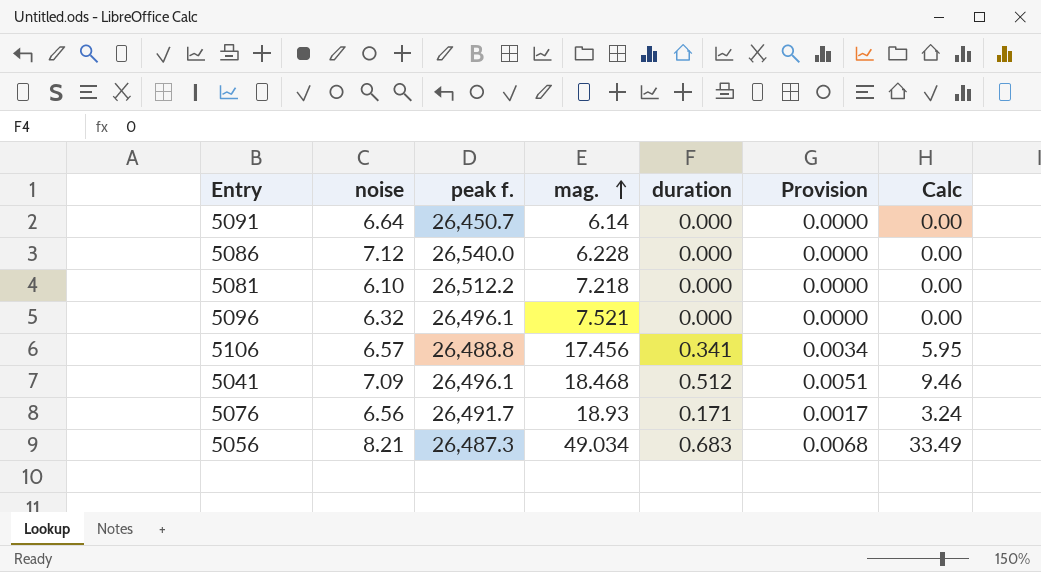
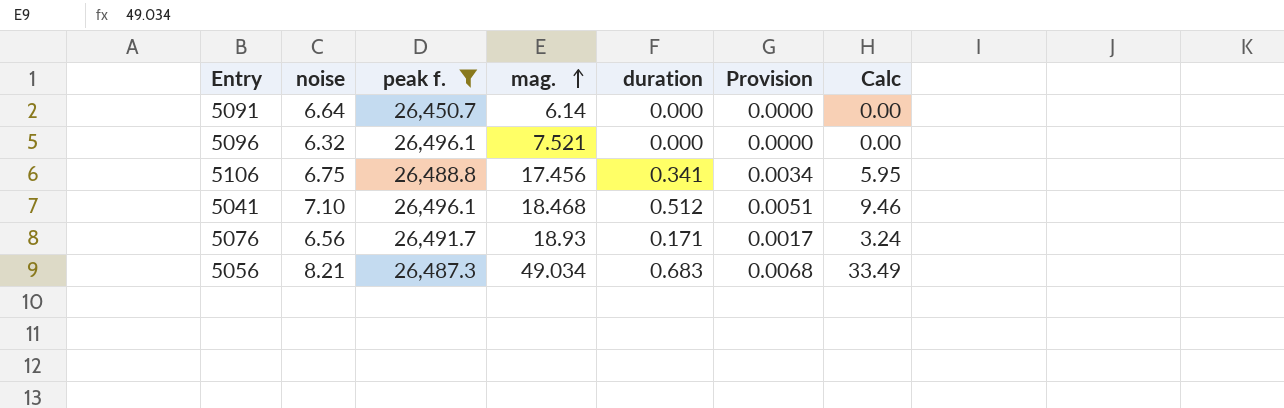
filter: none -> peak f. <= 26,496.1
5106 | noise: 6.57 -> 6.75
5041 | noise: 7.09 -> 7.10

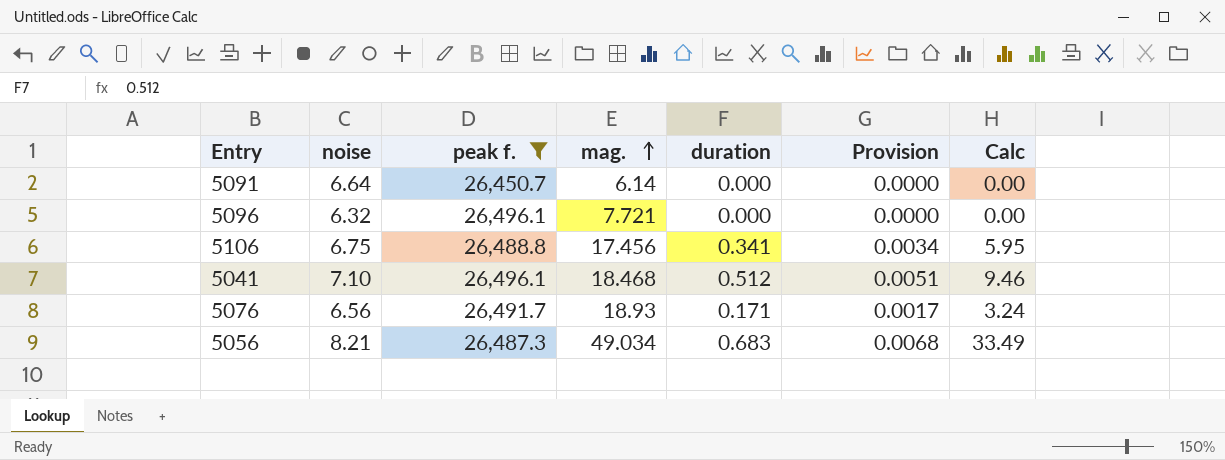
5096 | mag.: 7.521 -> 7.721

